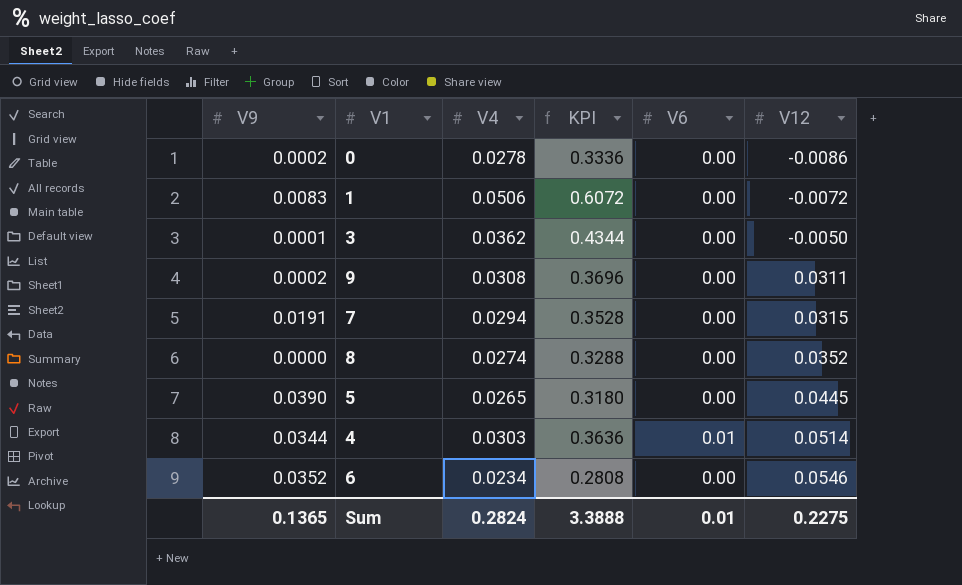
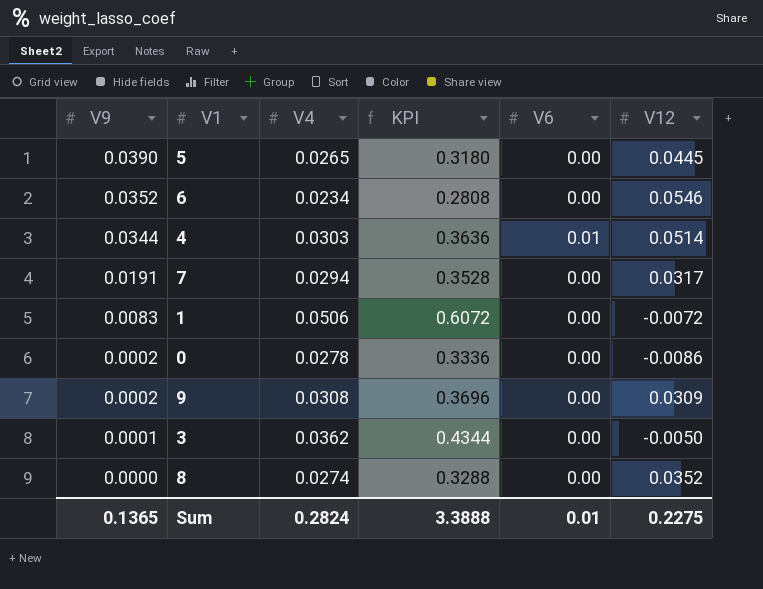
row order: V12 ascending -> V9 descending
7 | V12: 0.0315 -> 0.0317
9 | V12: 0.0311 -> 0.0309

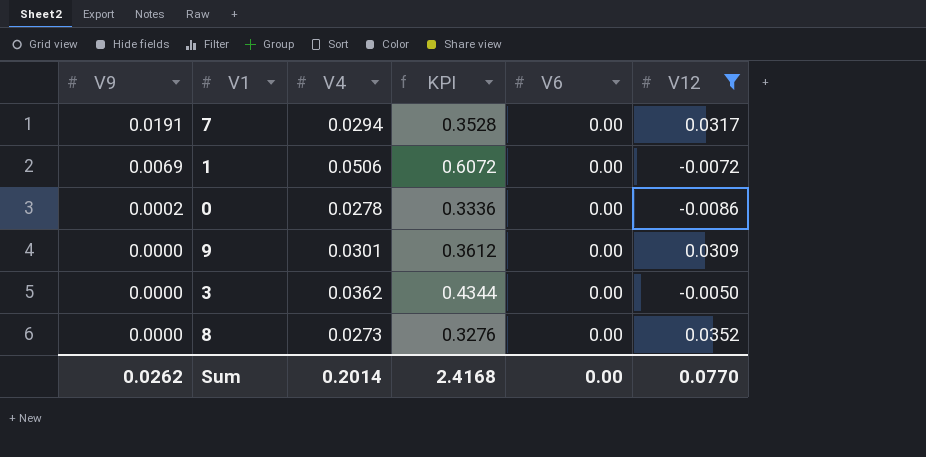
filter: none -> V12 <= 0.0352
1 | V9: 0.0083 -> 0.0069
9 | V9: 0.0002 -> 0.0000
9 | V4: 0.0308 -> 0.0301
9 | KPI: 0.3696 -> 0.3612
3 | V9: 0.0001 -> 0.0000
8 | V4: 0.0274 -> 0.0273
8 | KPI: 0.3288 -> 0.3276
Sum | V9: 0.1365 -> 0.0262
Sum | V4: 0.2824 -> 0.2014
Sum | KPI: 3.3888 -> 2.4168
Sum | V6: 0.01 -> 0.00
Sum | V12: 0.2275 -> 0.0770

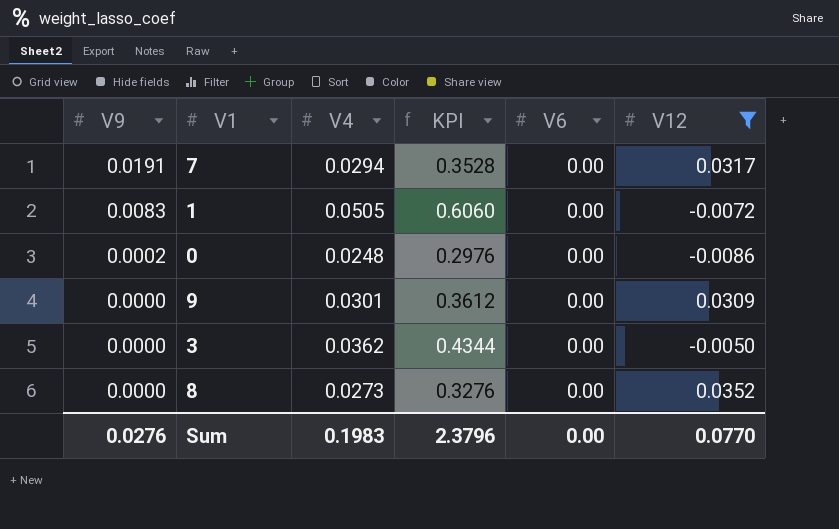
1 | V9: 0.0069 -> 0.0083
1 | V4: 0.0506 -> 0.0505
1 | KPI: 0.6072 -> 0.6060
0 | V4: 0.0278 -> 0.0248
0 | KPI: 0.3336 -> 0.2976
Sum | V9: 0.0262 -> 0.0276
Sum | V4: 0.2014 -> 0.1983
Sum | KPI: 2.4168 -> 2.3796

